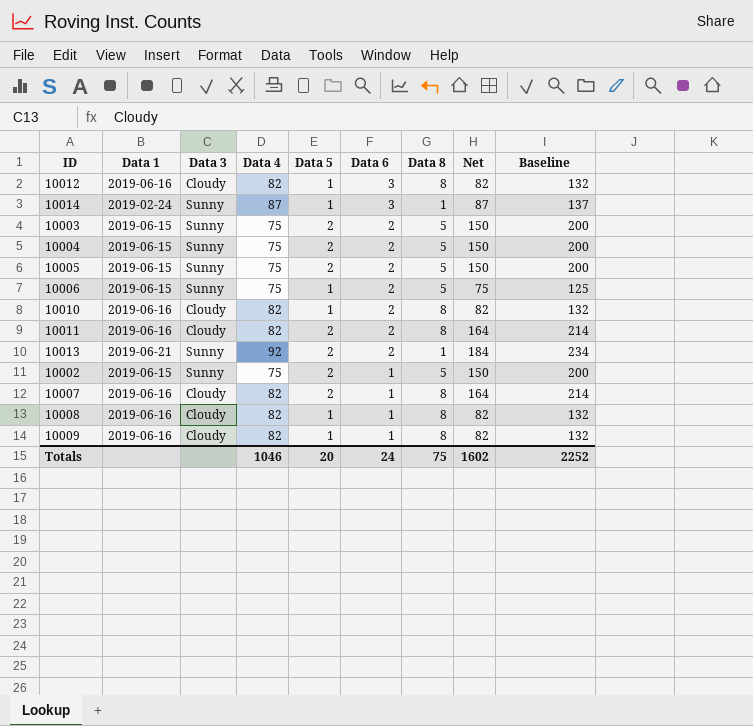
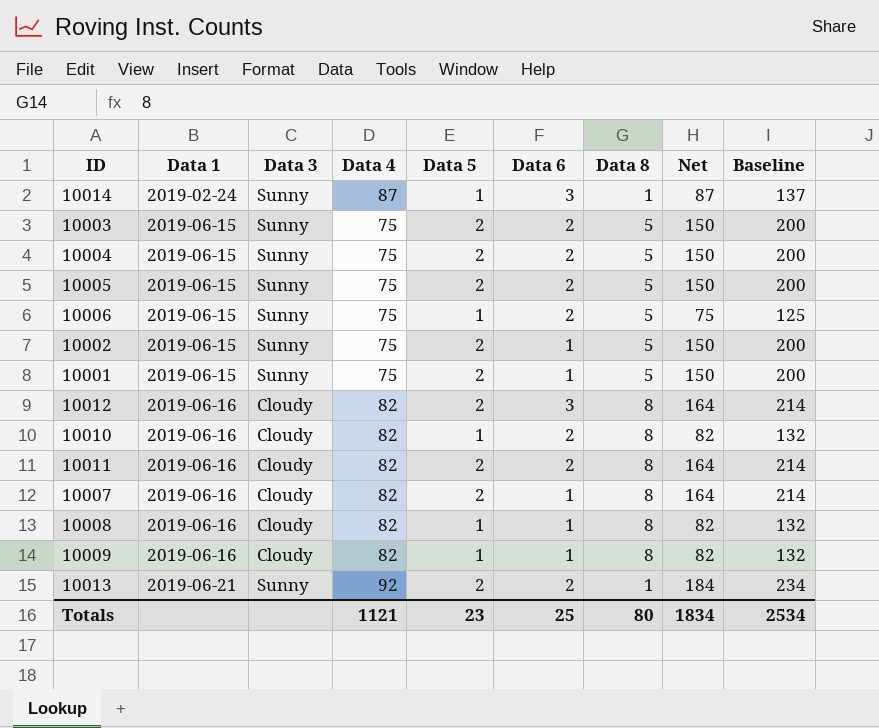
row order: Data 6 descending -> Data 1 ascending
row 10001: none -> 2019-06-15 | Sunny | 75 | 2 | 1 | 5 | 150 | 200
10012 | Data 5: 1 -> 2
10012 | Net: 82 -> 164
10012 | Baseline: 132 -> 214
Totals | Data 4: 1046 -> 1121
Totals | Data 5: 20 -> 23
Totals | Data 6: 24 -> 25
Totals | Data 8: 75 -> 80
Totals | Net: 1602 -> 1834
Totals | Baseline: 2252 -> 2534

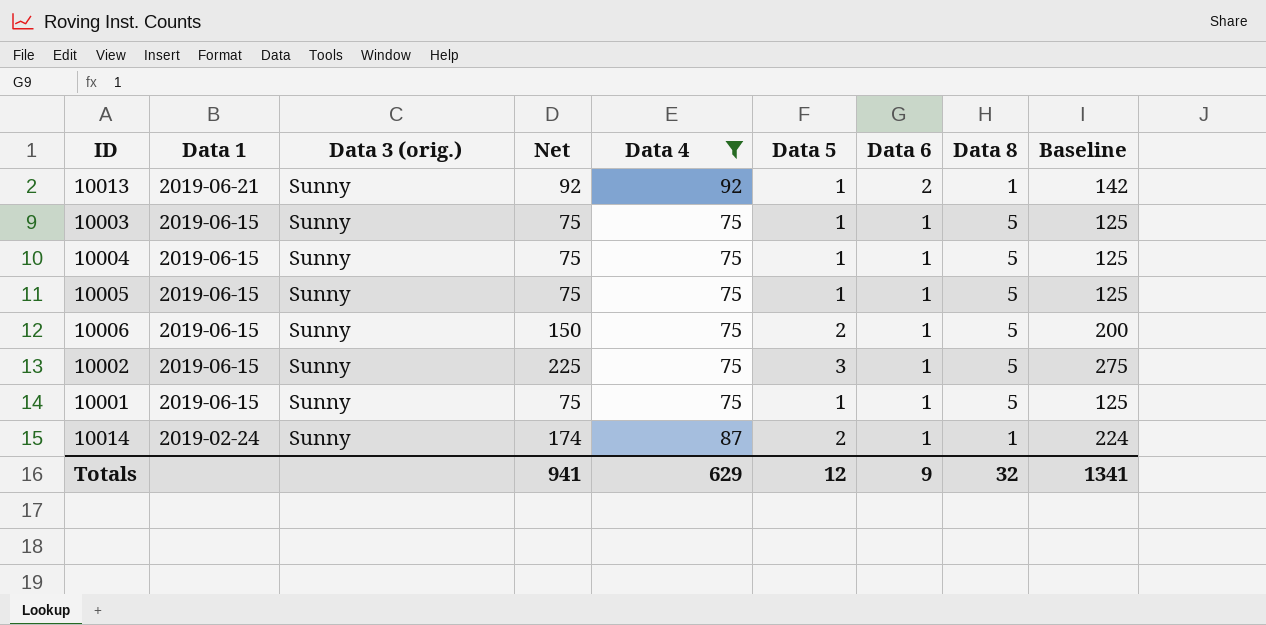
filter: none -> Data 4 != 82
row order: Data 1 ascending -> Data 1 descending
column name: Data 3 -> Data 3 (orig.)
column Net | position: 8 -> 4
10013 | Net: 184 -> 92
10013 | Data 5: 2 -> 1
10013 | Baseline: 234 -> 142
10003 | Net: 150 -> 75
10003 | Data 5: 2 -> 1
10003 | Data 6: 2 -> 1
10003 | Baseline: 200 -> 125
10004 | Net: 150 -> 75
10004 | Data 5: 2 -> 1
10004 | Data 6: 2 -> 1
10004 | Baseline: 200 -> 125
10005 | Net: 150 -> 75
10005 | Data 5: 2 -> 1
10005 | Data 6: 2 -> 1
10005 | Baseline: 200 -> 125
10006 | Net: 75 -> 150
10006 | Data 5: 1 -> 2
10006 | Data 6: 2 -> 1
10006 | Baseline: 125 -> 200
10002 | Net: 150 -> 225
10002 | Data 5: 2 -> 3
10002 | Baseline: 200 -> 275
10001 | Net: 150 -> 75
10001 | Data 5: 2 -> 1
10001 | Baseline: 200 -> 125
10014 | Net: 87 -> 174
10014 | Data 5: 1 -> 2
10014 | Data 6: 3 -> 1
10014 | Baseline: 137 -> 224
Totals | Net: 1834 -> 941
Totals | Data 4: 1121 -> 629
Totals | Data 5: 23 -> 12
Totals | Data 6: 25 -> 9
Totals | Data 8: 80 -> 32
Totals | Baseline: 2534 -> 1341

